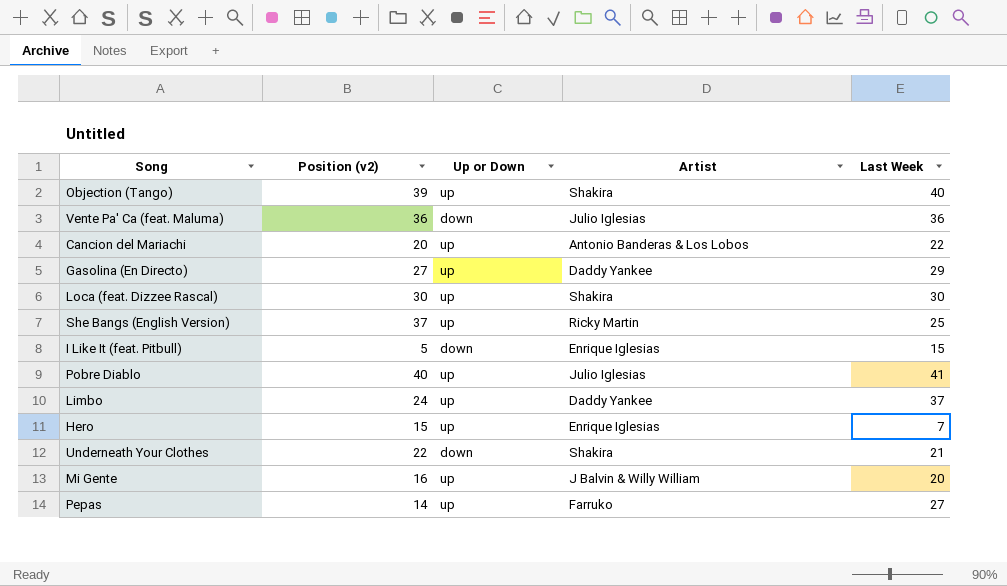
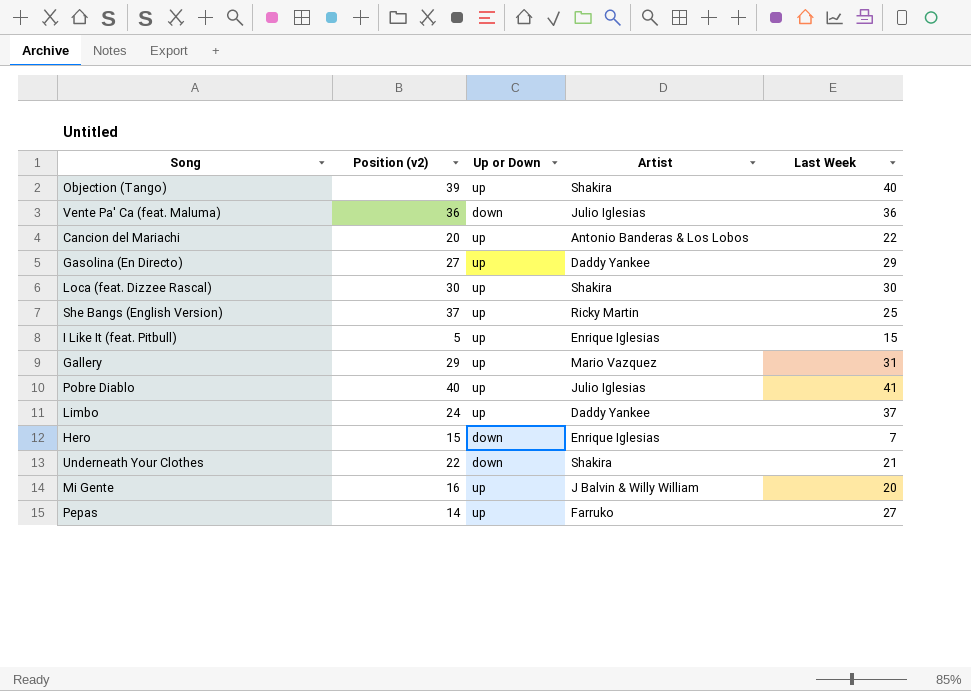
I Like It (feat. Pitbull) | Up or Down: down -> up
row Gallery: none -> 29 | up | Mario Vazquez | 31
Hero | Up or Down: up -> down

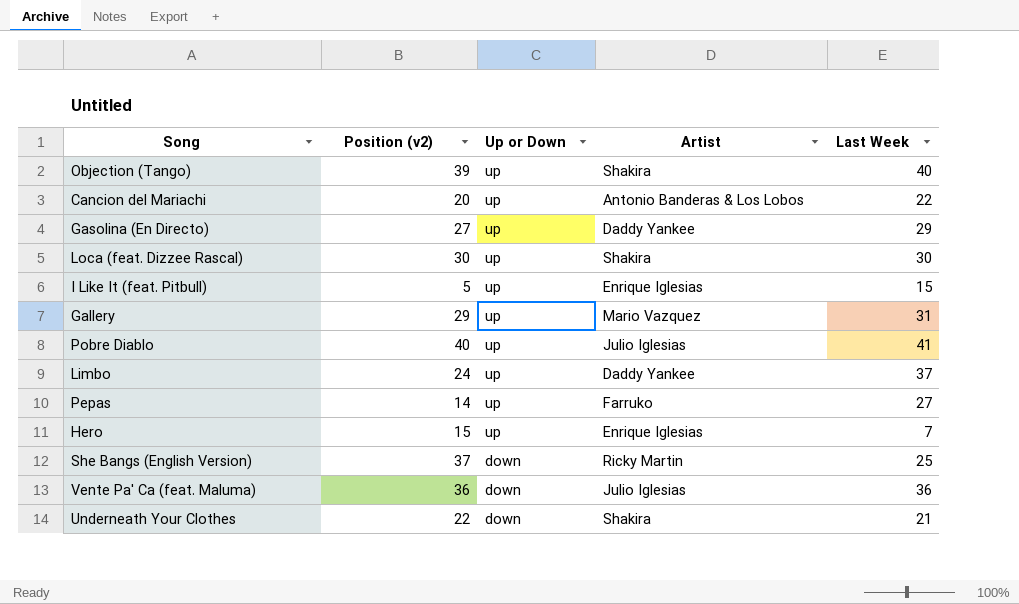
row order: none -> Up or Down descending
row Mi Gente: 16 | up | J Balvin & Willy William | 20 -> none
Hero | Up or Down: down -> up
She Bangs (English Version) | Up or Down: up -> down

